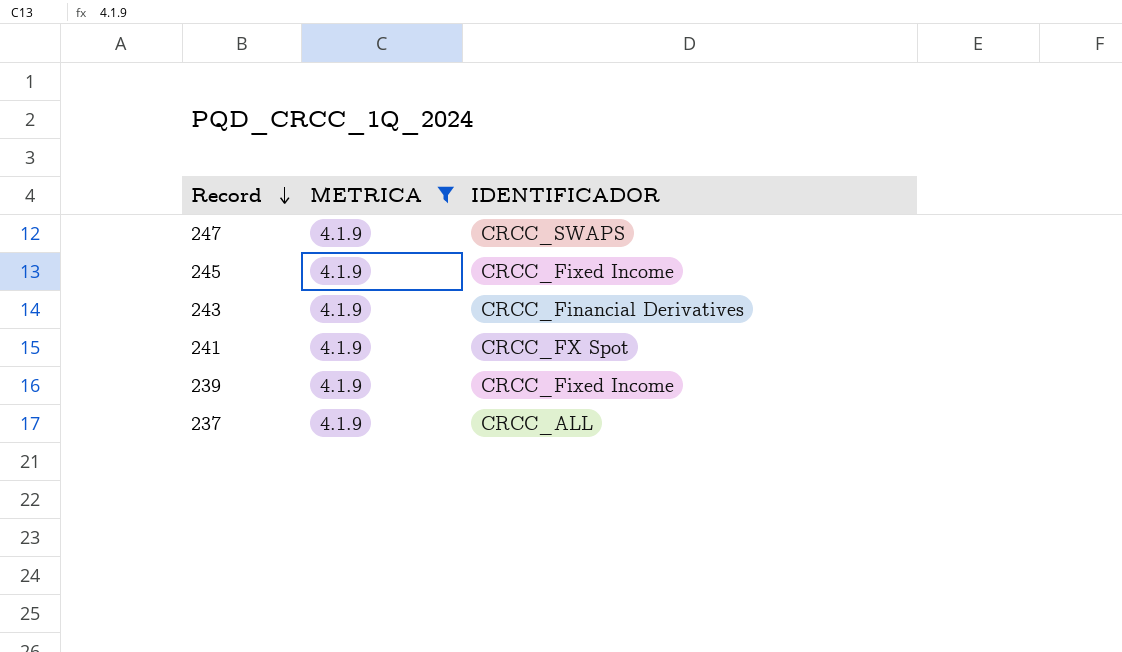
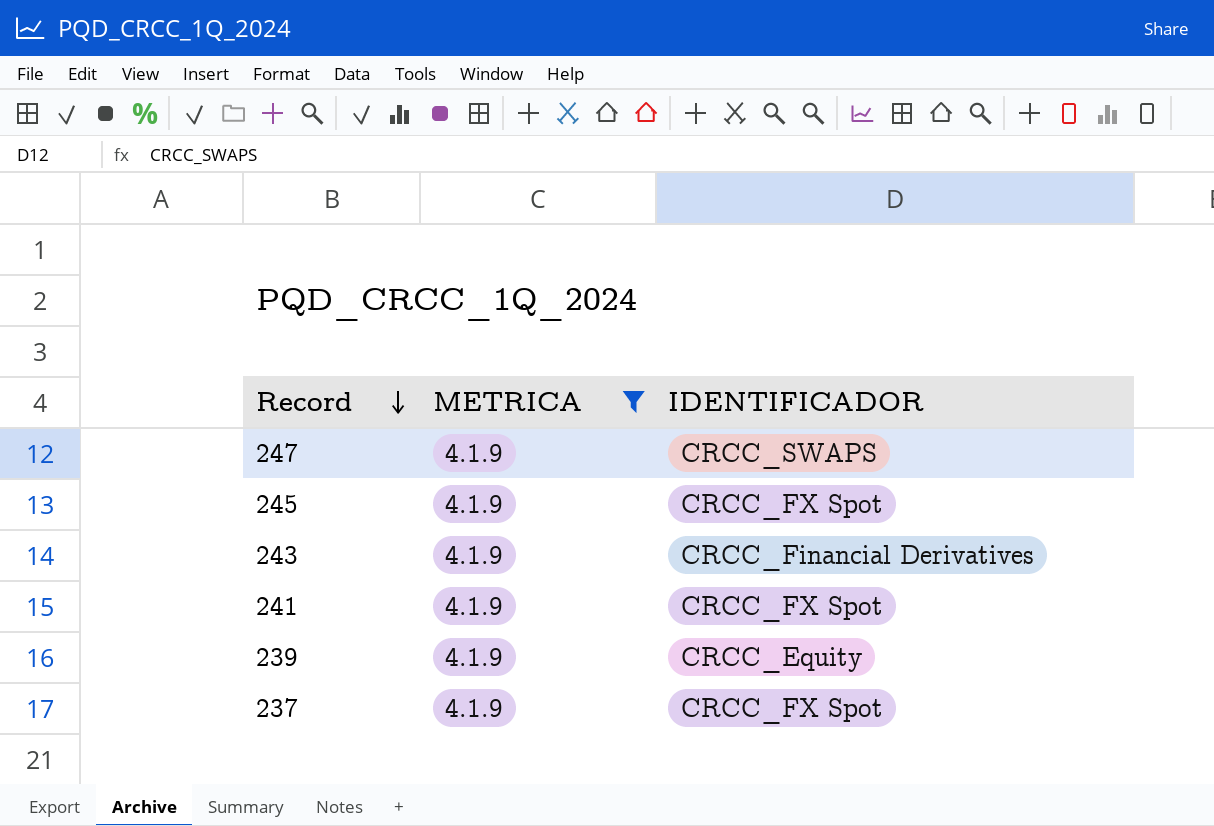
245 | IDENTIFICADOR: CRCC_Fixed Income -> CRCC_FX Spot
239 | IDENTIFICADOR: CRCC_Fixed Income -> CRCC_Equity
237 | IDENTIFICADOR: CRCC_ALL -> CRCC_FX Spot

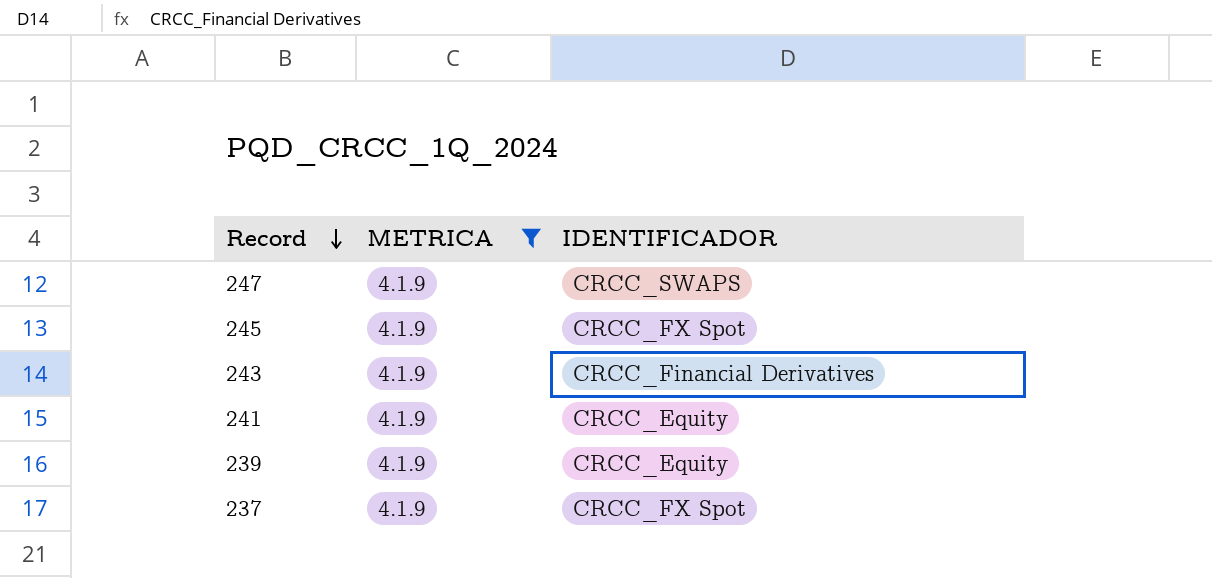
241 | IDENTIFICADOR: CRCC_FX Spot -> CRCC_Equity

